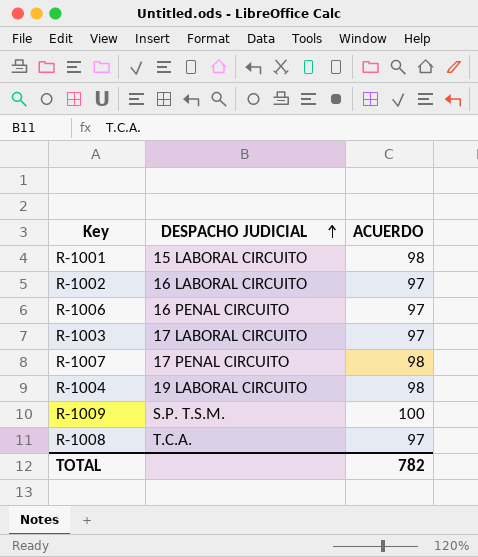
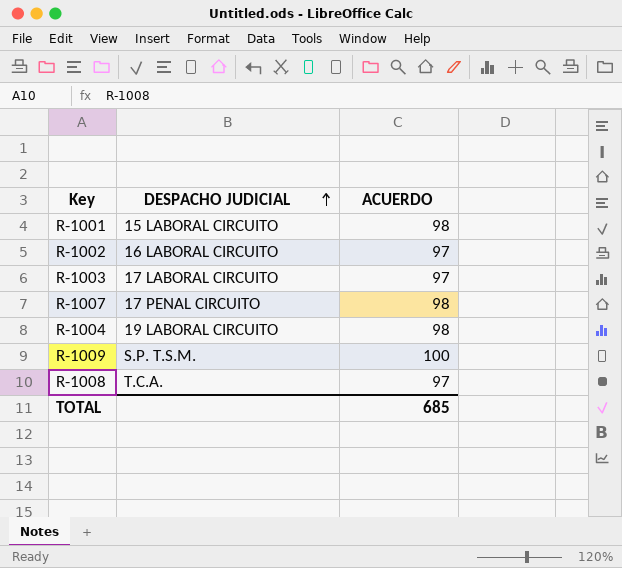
row R-1006: 16 PENAL CIRCUITO | 97 -> none
TOTAL | ACUERDO: 782 -> 685

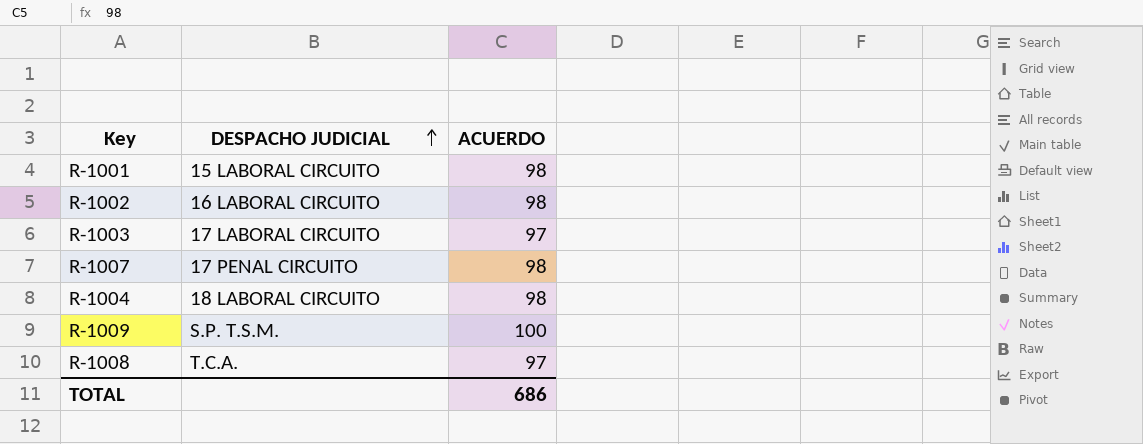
R-1002 | ACUERDO: 97 -> 98
R-1004 | DESPACHO JUDICIAL: 19 LABORAL CIRCUITO -> 18 LABORAL CIRCUITO
TOTAL | ACUERDO: 685 -> 686

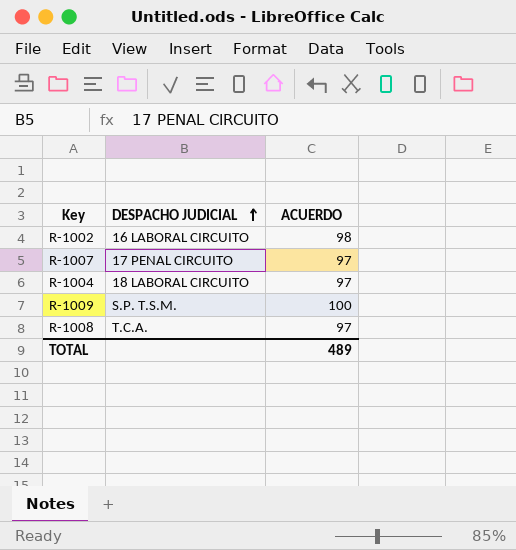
row R-1001: 15 LABORAL CIRCUITO | 98 -> none
row R-1003: 17 LABORAL CIRCUITO | 97 -> none
R-1007 | ACUERDO: 98 -> 97
R-1004 | ACUERDO: 98 -> 97
TOTAL | ACUERDO: 686 -> 489

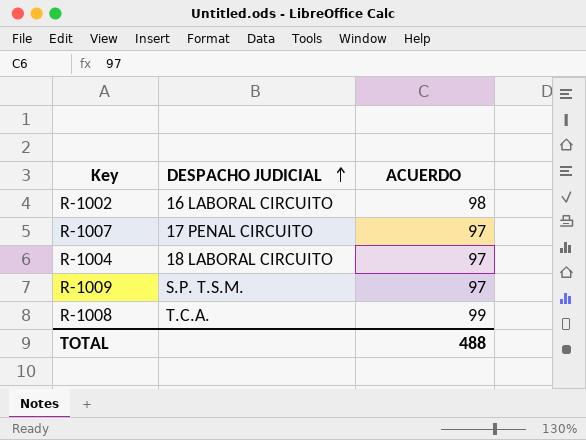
R-1009 | ACUERDO: 100 -> 97
R-1008 | ACUERDO: 97 -> 99
TOTAL | ACUERDO: 489 -> 488

